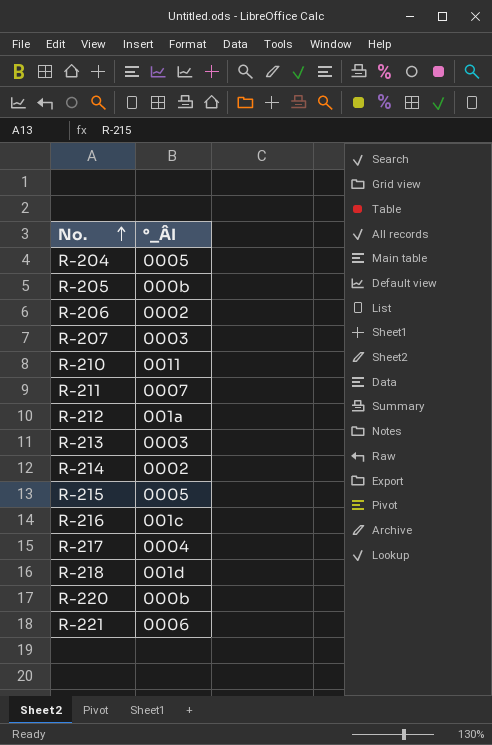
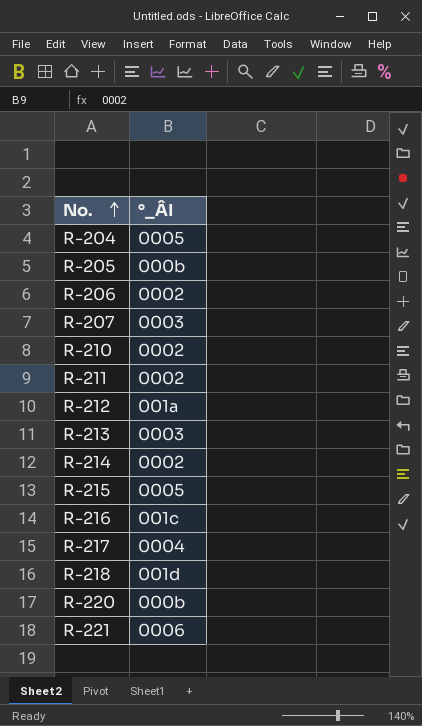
R-210 | °_ÂI: 0011 -> 0002
R-211 | °_ÂI: 0007 -> 0002

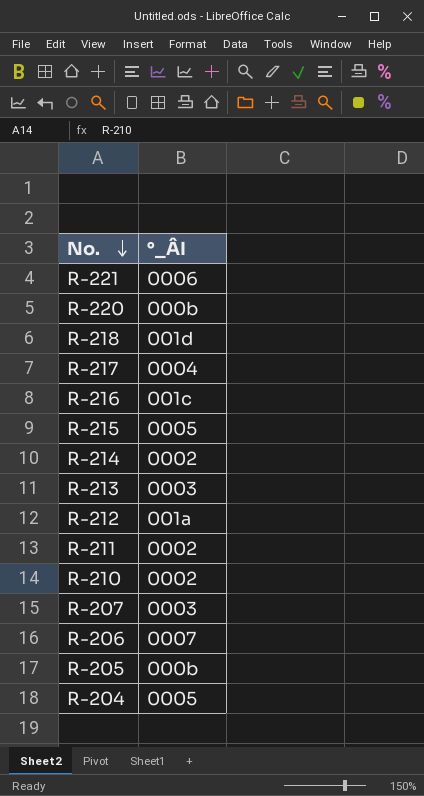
row order: No. ascending -> No. descending
R-206 | °_ÂI: 0002 -> 0007

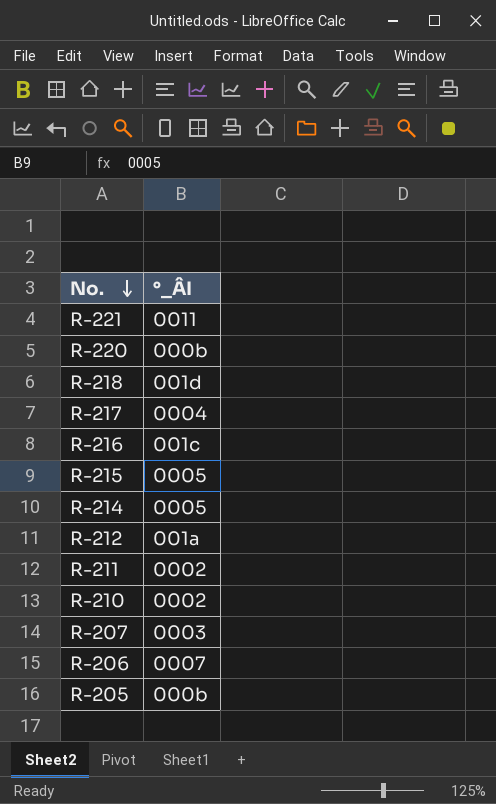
row R-213: 0003 -> none
row R-204: 0005 -> none
R-221 | °_ÂI: 0006 -> 0011
R-214 | °_ÂI: 0002 -> 0005

